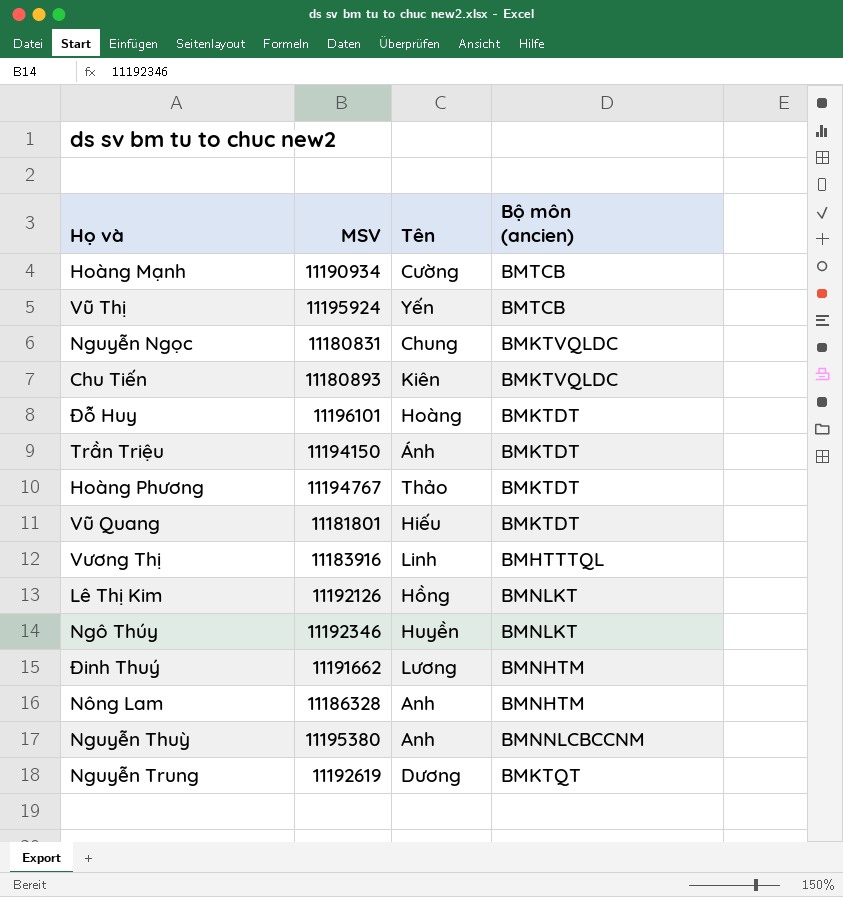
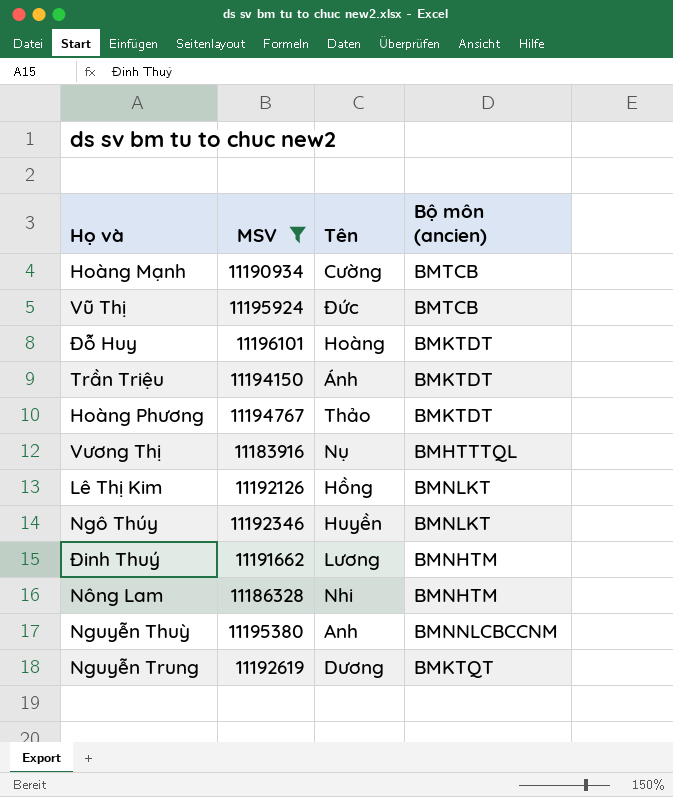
filter: none -> MSV >= 11183916
Vũ Thị | Tên: Yến -> Đức
Vương Thị | Tên: Linh -> Nụ
Nông Lam | Tên: Anh -> Nhi

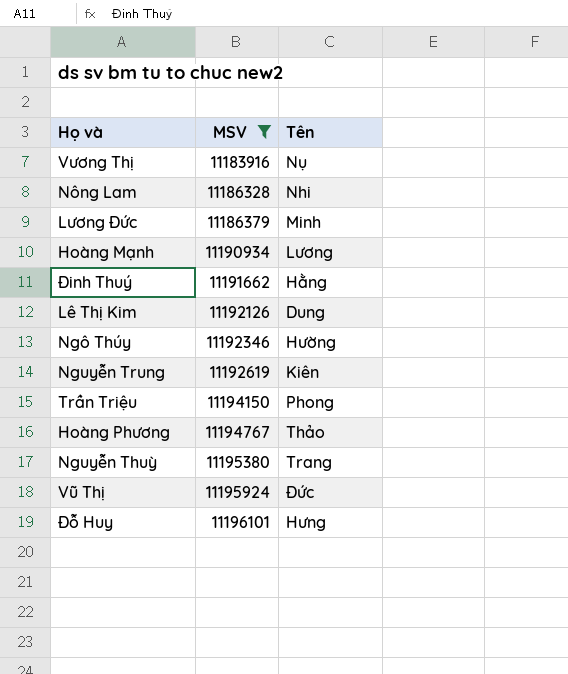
row order: none -> MSV ascending
column Bộ môn (ancien) | position: 4 -> none
row Lương Đức: none -> 11186379 | Minh
Hoàng Mạnh | Tên: Cường -> Lương
Đinh Thuý | Tên: Lương -> Hằng
Lê Thị Kim | Tên: Hồng -> Dung
Ngô Thúy | Tên: Huyền -> Hường
Nguyễn Trung | Tên: Dương -> Kiên
Trần Triệu | Tên: Ánh -> Phong
Nguyễn Thuỳ | Tên: Anh -> Trang
Đỗ Huy | Tên: Hoàng -> Hưng

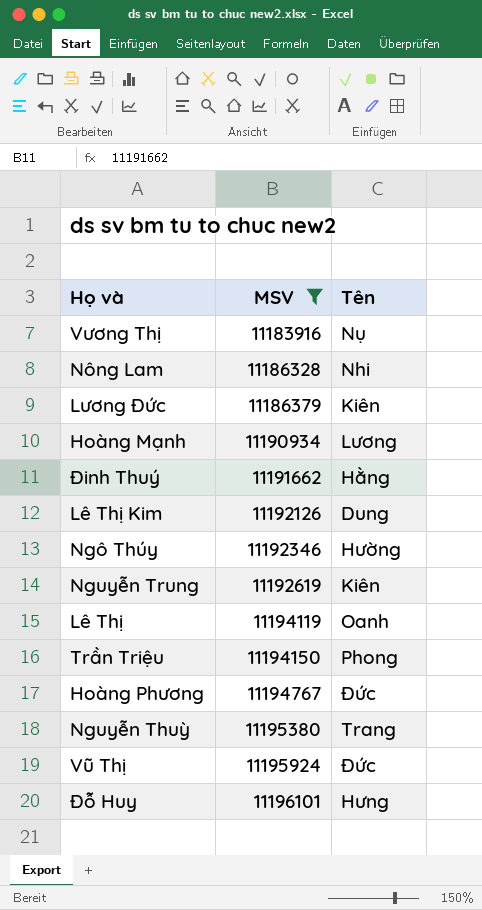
Lương Đức | Tên: Minh -> Kiên
row Lê Thị: none -> 11194119 | Oanh
Hoàng Phương | Tên: Thảo -> Đức

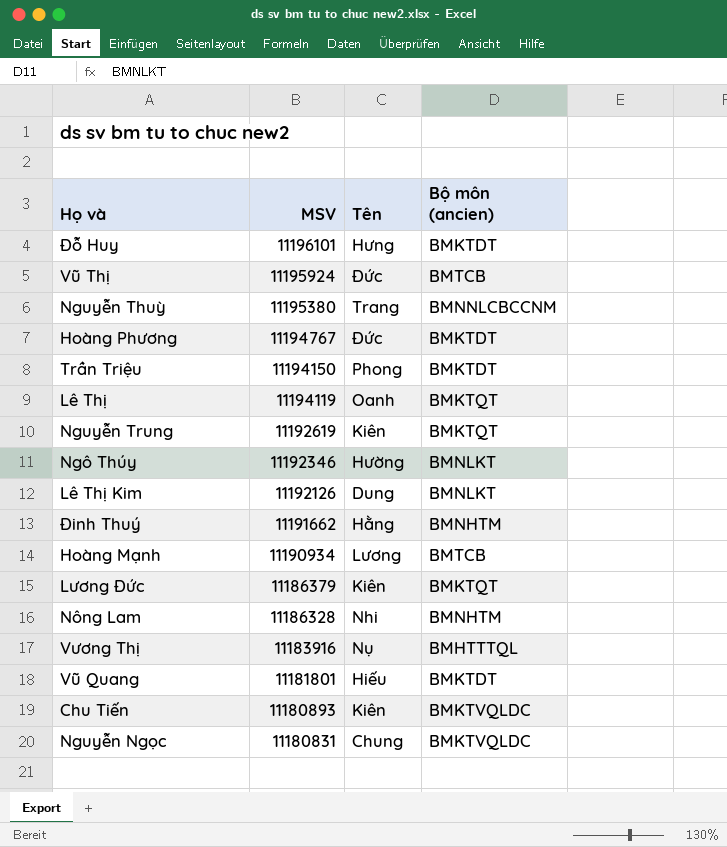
filter: MSV >= 11183916 -> none
row order: MSV ascending -> MSV descending
column Bộ môn (ancien) | position: none -> 4

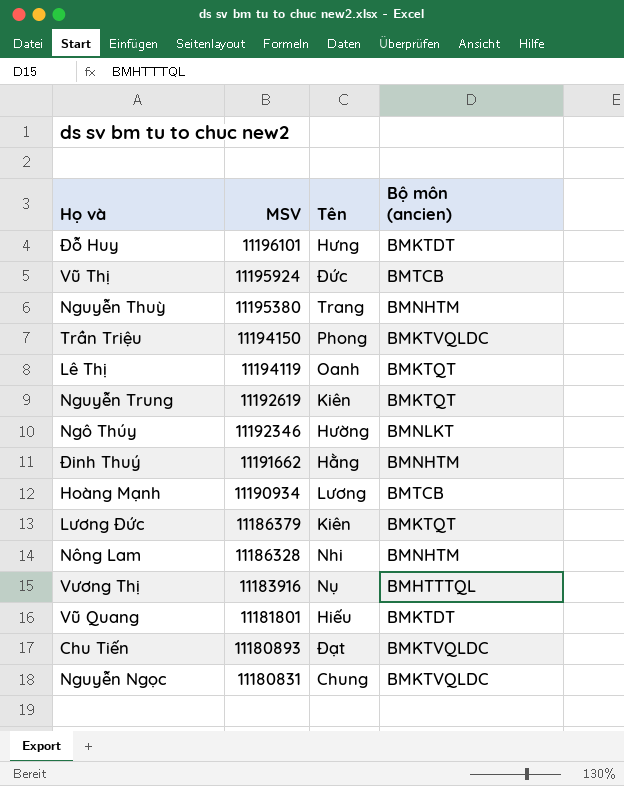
row Hoàng Phương: 11194767 | Đức | BMKTDT -> none
row Lê Thị Kim: 11192126 | Dung | BMNLKT -> none
Nguyễn Thuỳ | Bộ môn (ancien): BMNNLCBCCNM -> BMNHTM
Trần Triệu | Bộ môn (ancien): BMKTDT -> BMKTVQLDC
Chu Tiến | Tên: Kiên -> Đạt

